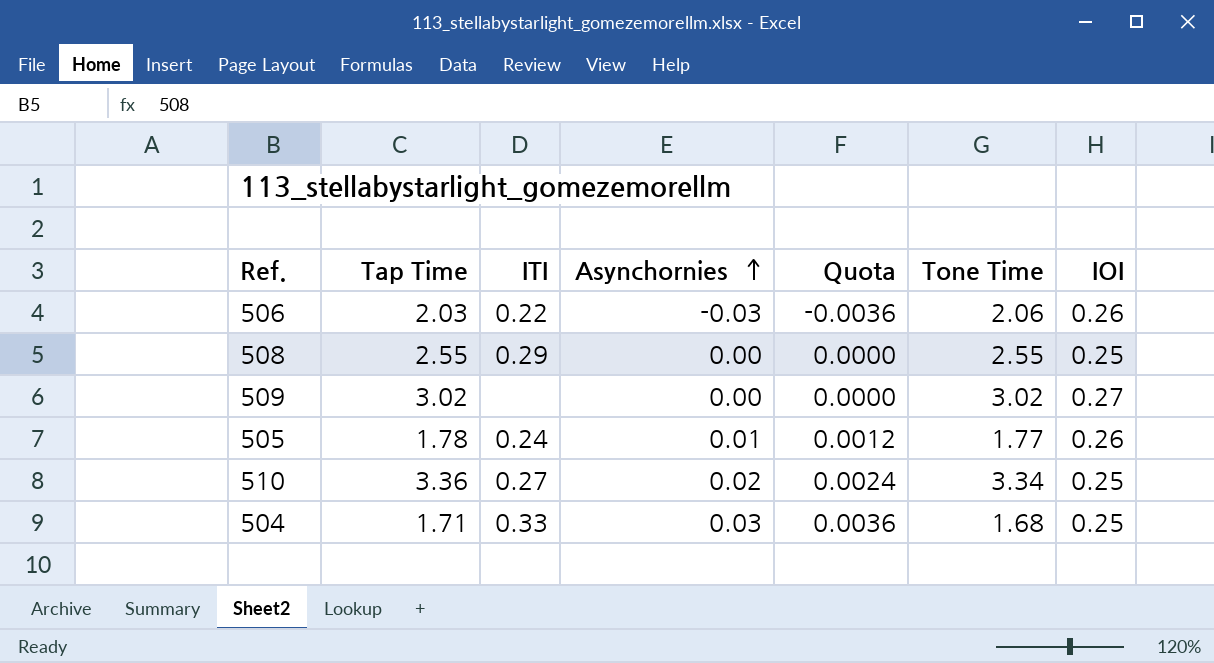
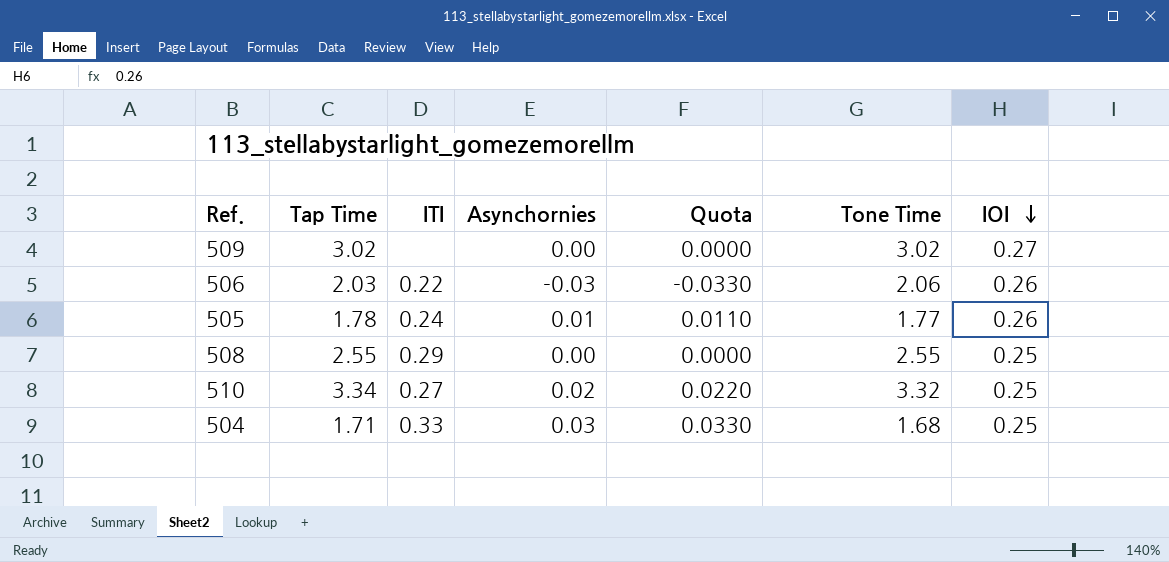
row order: Asynchornies ascending -> IOI descending
column Quota | formula: [Asynchornies] * 0.12 -> [Asynchornies] * 1.1
510 | Tap Time: 3.36 -> 3.34
510 | Tone Time: 3.34 -> 3.32

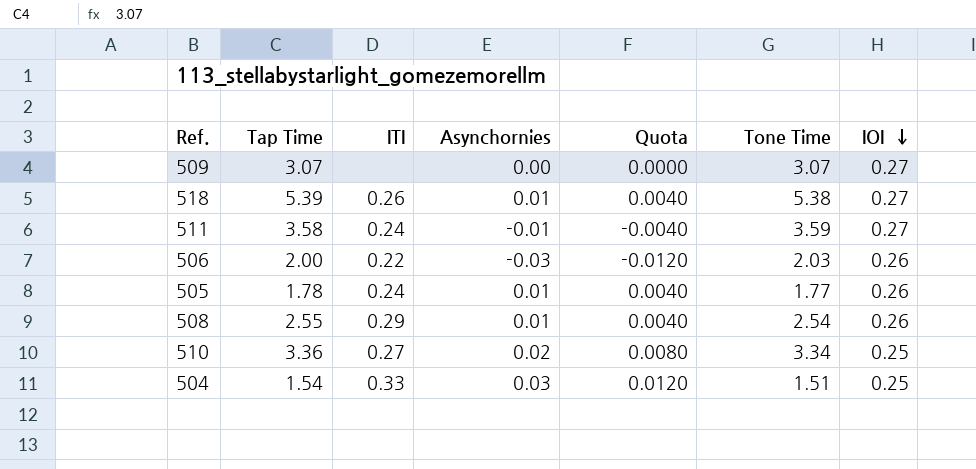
column Quota | formula: [Asynchornies] * 1.1 -> [Asynchornies] * 0.4
509 | Tap Time: 3.02 -> 3.07
509 | Tone Time: 3.02 -> 3.07
row 518: none -> 5.39 | 0.26 | 0.01 | 0.0040 | 5.38 | 0.27
row 511: none -> 3.58 | 0.24 | -0.01 | -0.0040 | 3.59 | 0.27
506 | Tap Time: 2.03 -> 2.00
506 | Tone Time: 2.06 -> 2.03
508 | Asynchornies: 0.00 -> 0.01
508 | Tone Time: 2.55 -> 2.54
508 | IOI: 0.25 -> 0.26
510 | Tap Time: 3.34 -> 3.36
510 | Tone Time: 3.32 -> 3.34
504 | Tap Time: 1.71 -> 1.54
504 | Tone Time: 1.68 -> 1.51

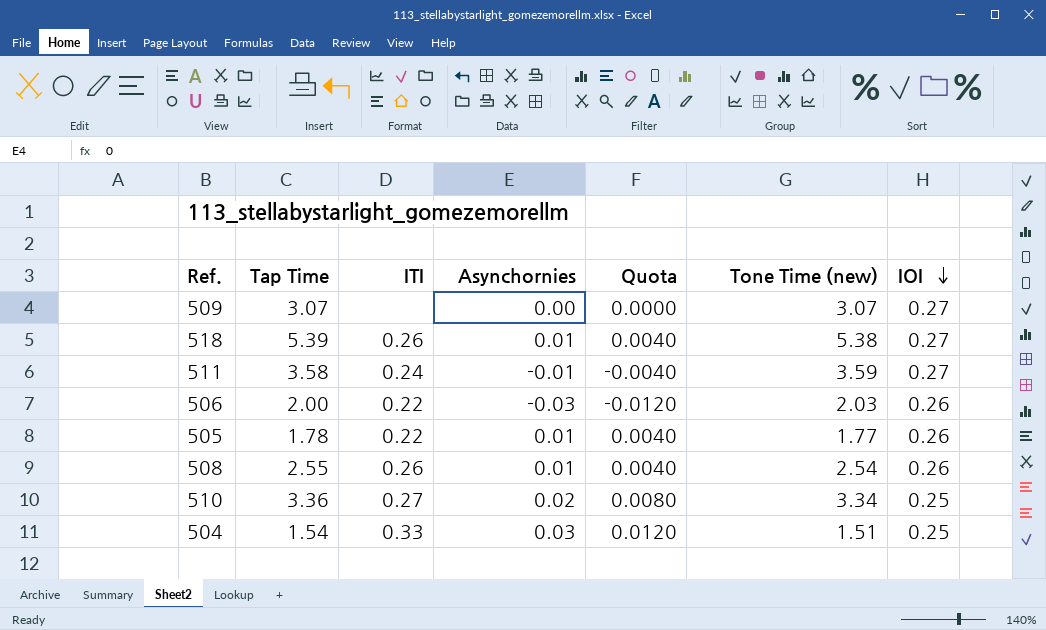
column name: Tone Time -> Tone Time (new)
505 | ITI: 0.24 -> 0.22
508 | ITI: 0.29 -> 0.26

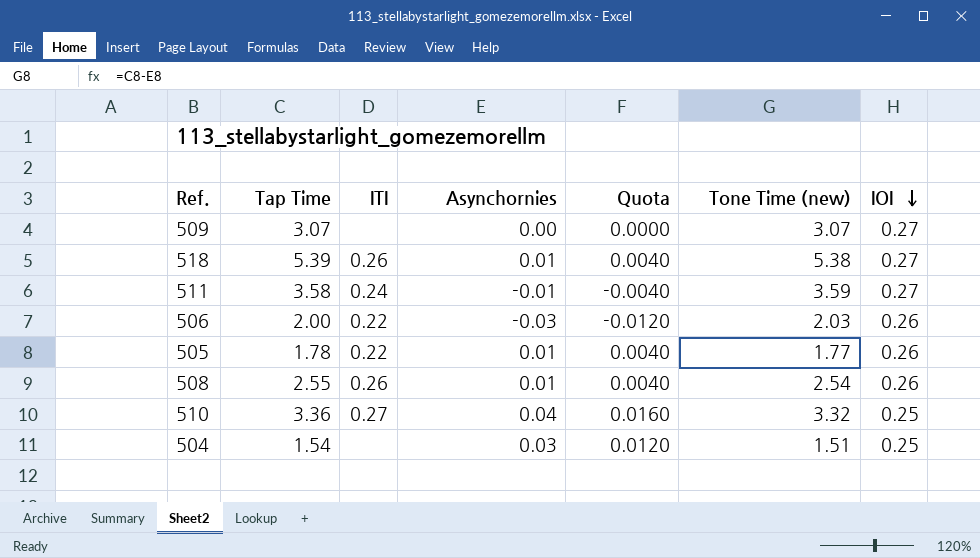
510 | Asynchornies: 0.02 -> 0.04
510 | Quota: 0.0080 -> 0.0160
510 | Tone Time (new): 3.34 -> 3.32
504 | ITI: 0.33 -> none

